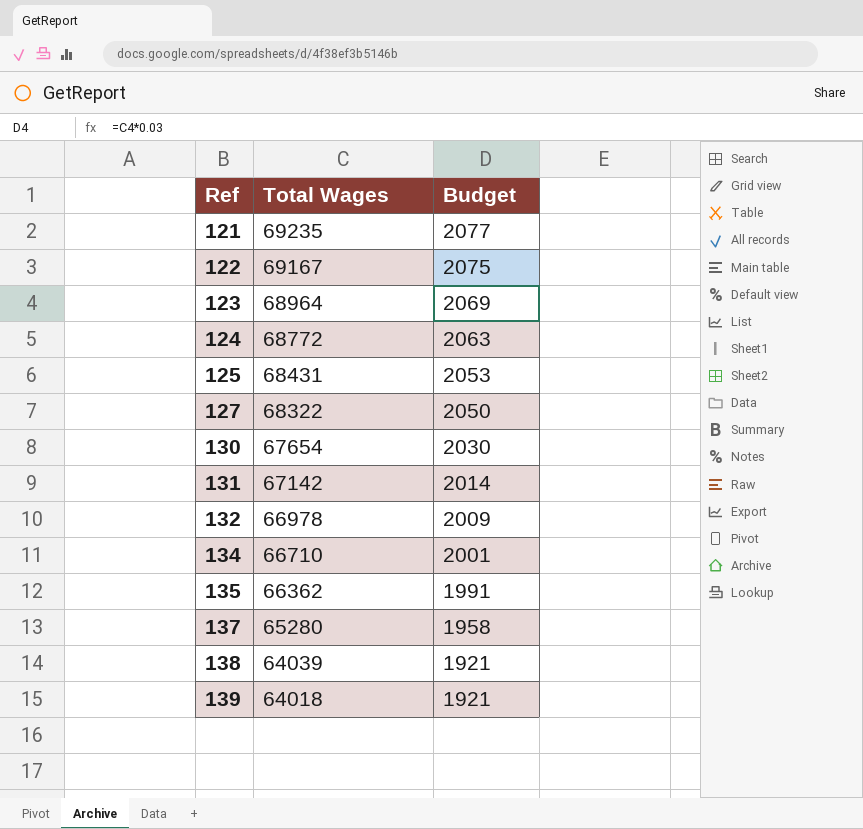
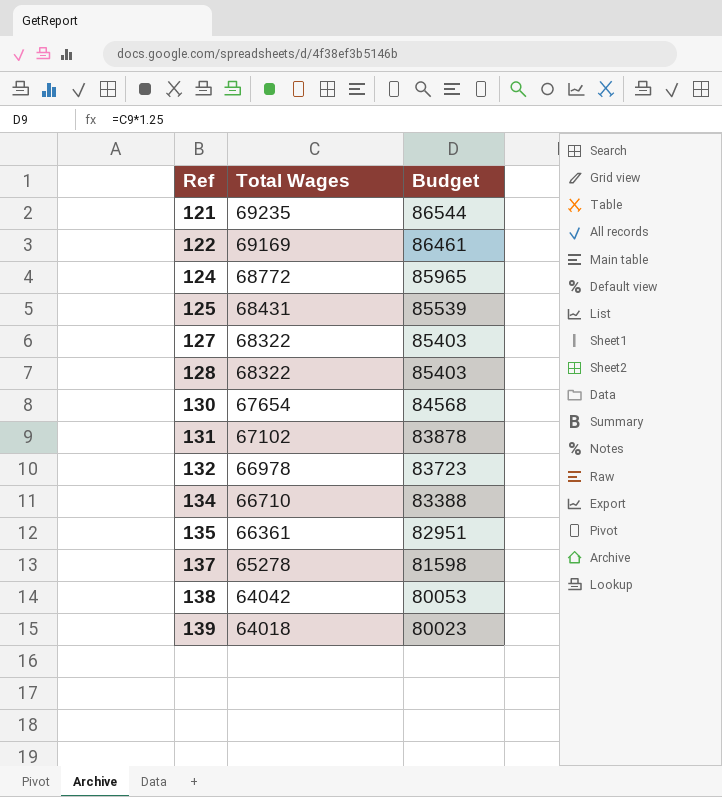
column Budget | formula: [Total Wages] * 0.03 -> [Total Wages] * 1.25
row 123: 68964 | 2069 -> none
122 | Total Wages: 69167 -> 69169
row 128: none -> 68322 | 85403
131 | Total Wages: 67142 -> 67102
135 | Total Wages: 66362 -> 66361
137 | Total Wages: 65280 -> 65278
138 | Total Wages: 64039 -> 64042

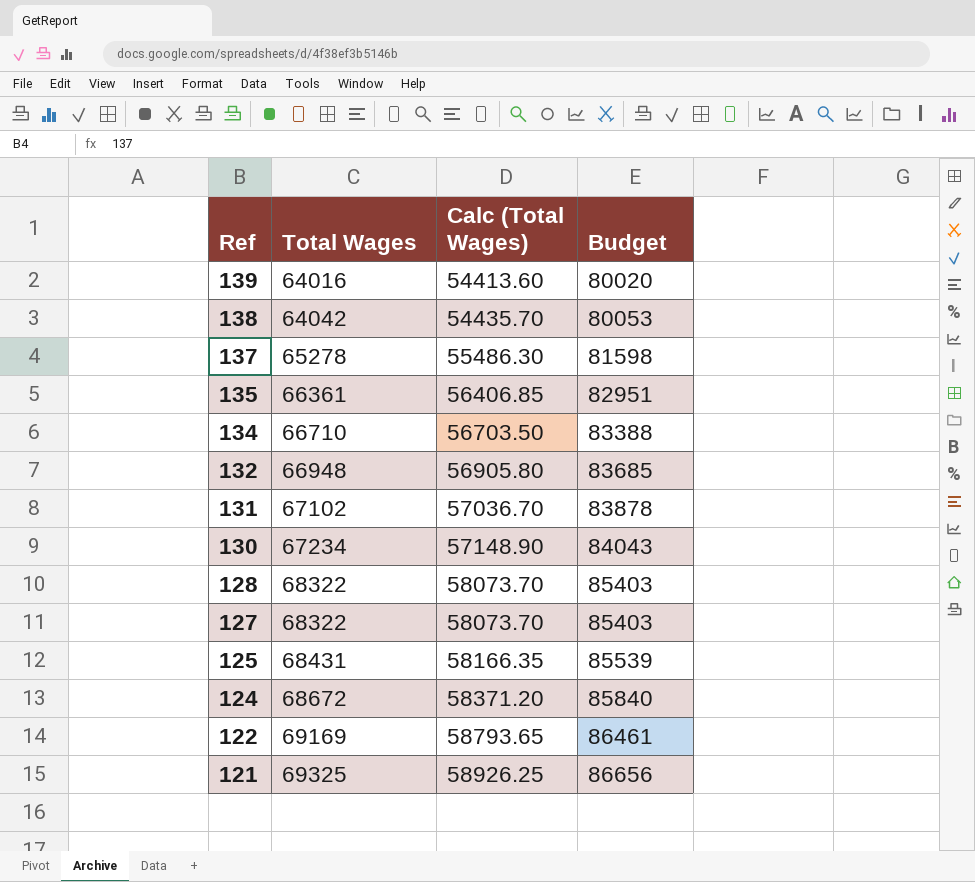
row order: Ref ascending -> Ref descending
column Calc (Total Wages) | formula: none -> [Total Wages] * 0.85
139 | Total Wages: 64018 -> 64016
139 | Budget: 80023 -> 80020
132 | Total Wages: 66978 -> 66948
132 | Budget: 83723 -> 83685
130 | Total Wages: 67654 -> 67234
130 | Budget: 84568 -> 84043
124 | Total Wages: 68772 -> 68672
124 | Budget: 85965 -> 85840
121 | Total Wages: 69235 -> 69325
121 | Budget: 86544 -> 86656

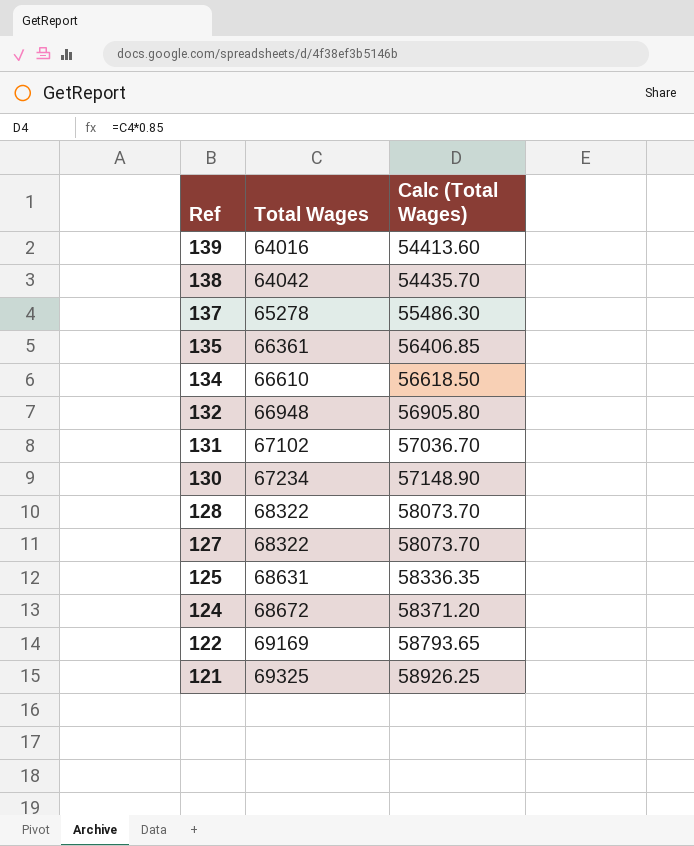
column Budget | formula: [Total Wages] * 1.25 -> none
134 | Total Wages: 66710 -> 66610
134 | Calc (Total Wages): 56703.50 -> 56618.50
125 | Total Wages: 68431 -> 68631
125 | Calc (Total Wages): 58166.35 -> 58336.35

